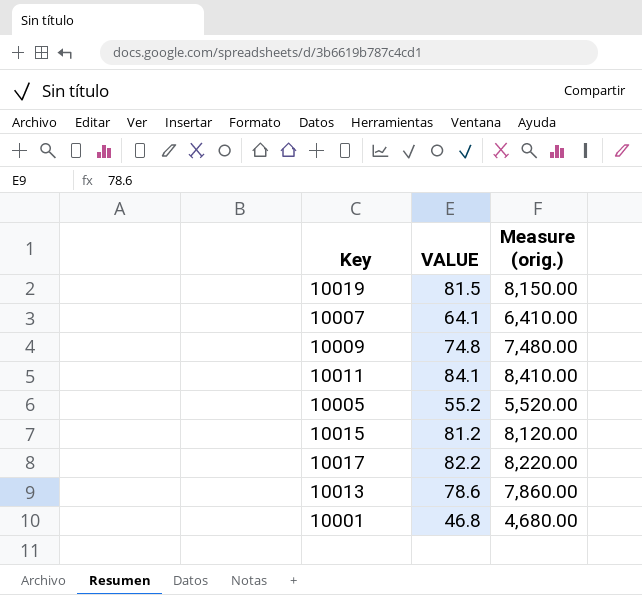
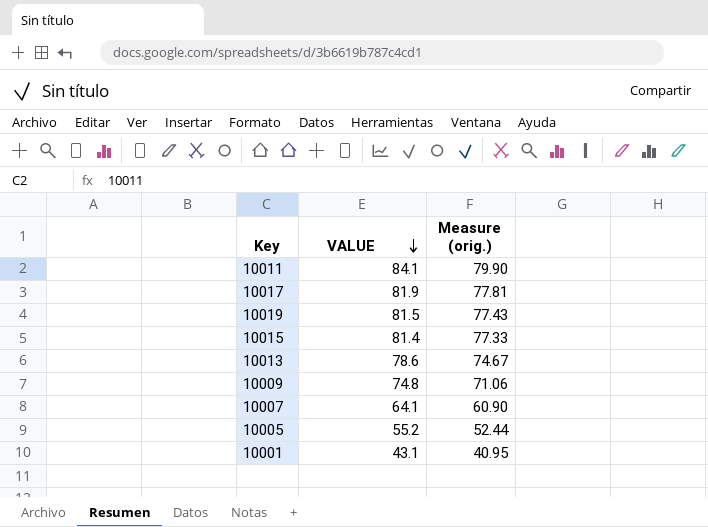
row order: none -> VALUE descending
column Measure (orig.) | formula: [VALUE] * 100 -> [VALUE] * 0.95
10017 | VALUE: 82.2 -> 81.9
10015 | VALUE: 81.2 -> 81.4
10001 | VALUE: 46.8 -> 43.1

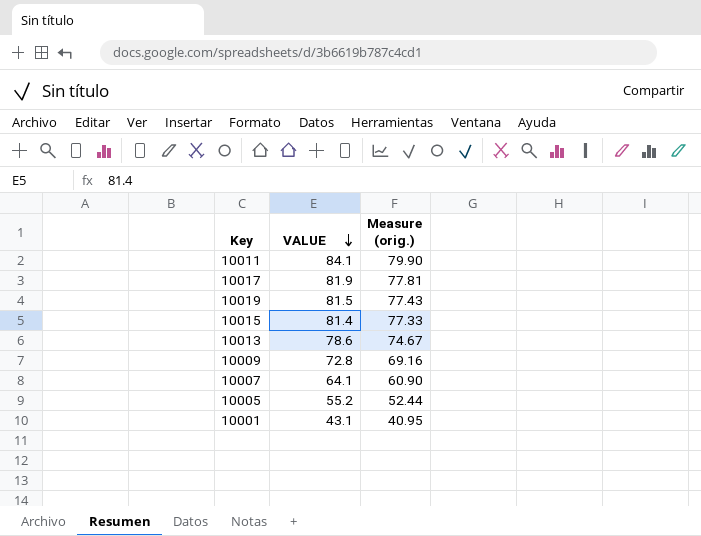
10009 | VALUE: 74.8 -> 72.8
10009 | Measure (orig.): 71.06 -> 69.16

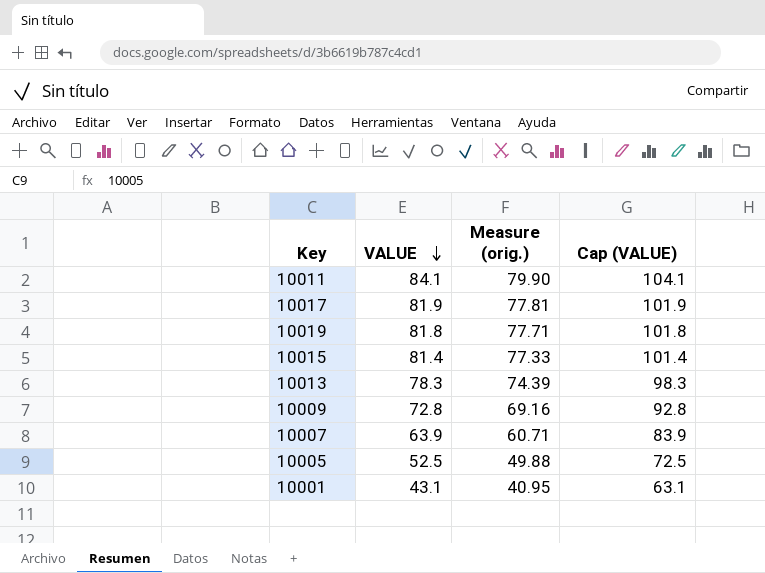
column Cap (VALUE) | formula: none -> [VALUE] + 20
10019 | VALUE: 81.5 -> 81.8
10019 | Measure (orig.): 77.43 -> 77.71
10013 | VALUE: 78.6 -> 78.3
10013 | Measure (orig.): 74.67 -> 74.39
10007 | VALUE: 64.1 -> 63.9
10007 | Measure (orig.): 60.90 -> 60.71
10005 | VALUE: 55.2 -> 52.5
10005 | Measure (orig.): 52.44 -> 49.88

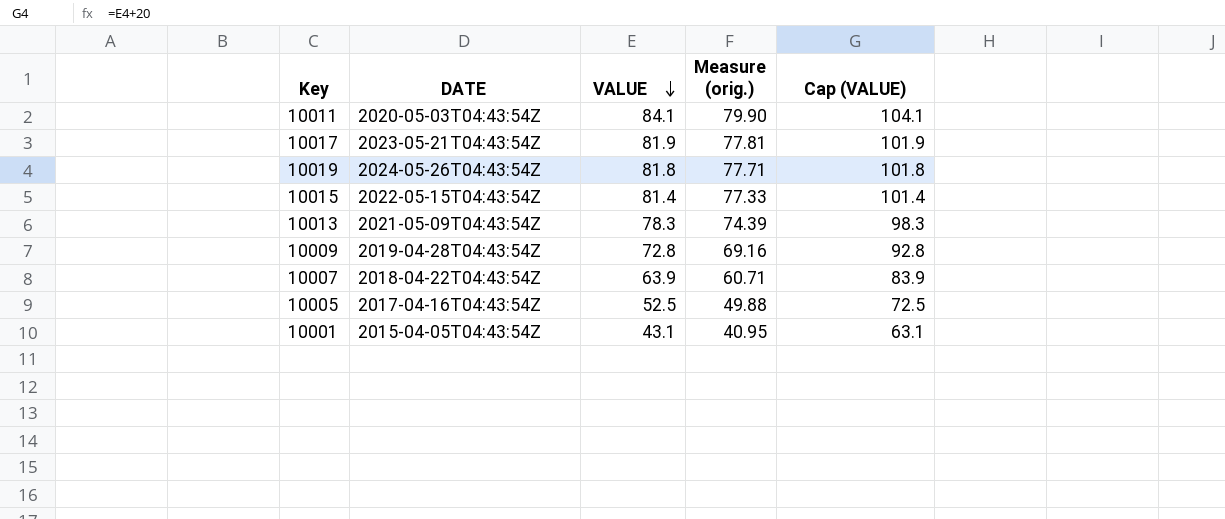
column DATE | position: none -> 2

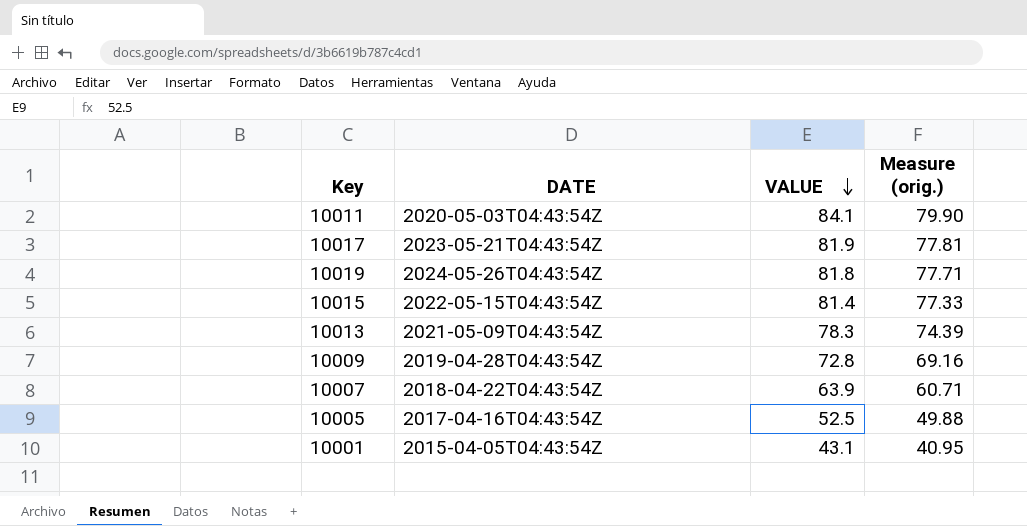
column Cap (VALUE) | formula: [VALUE] + 20 -> none

